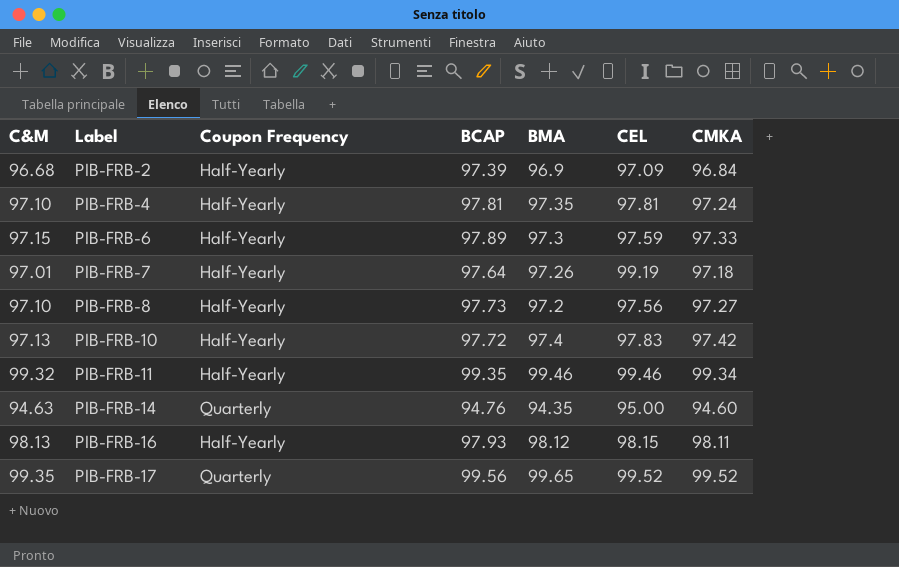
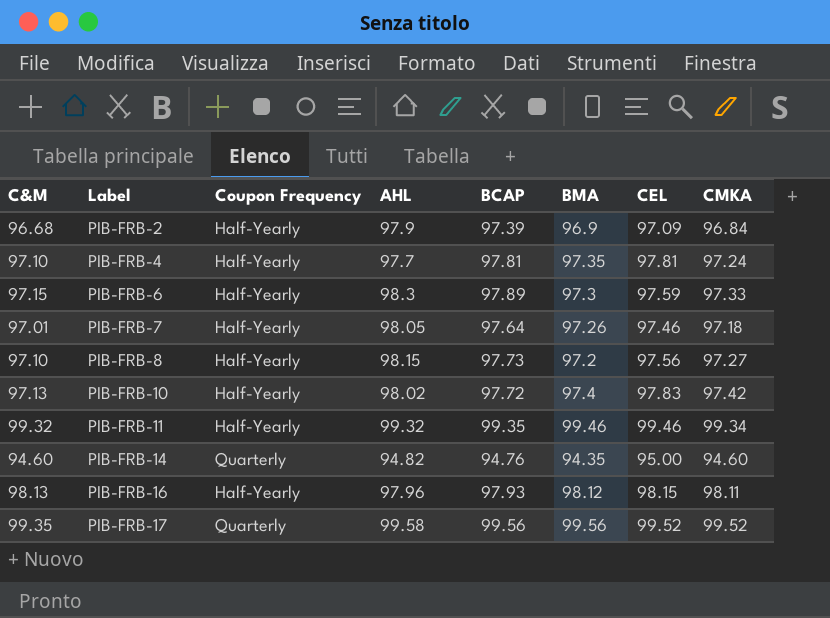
column AHL | position: none -> 4
PIB-FRB-7 | CEL: 99.19 -> 97.46
PIB-FRB-14 | C&M: 94.63 -> 94.60
PIB-FRB-17 | BMA: 99.65 -> 99.56

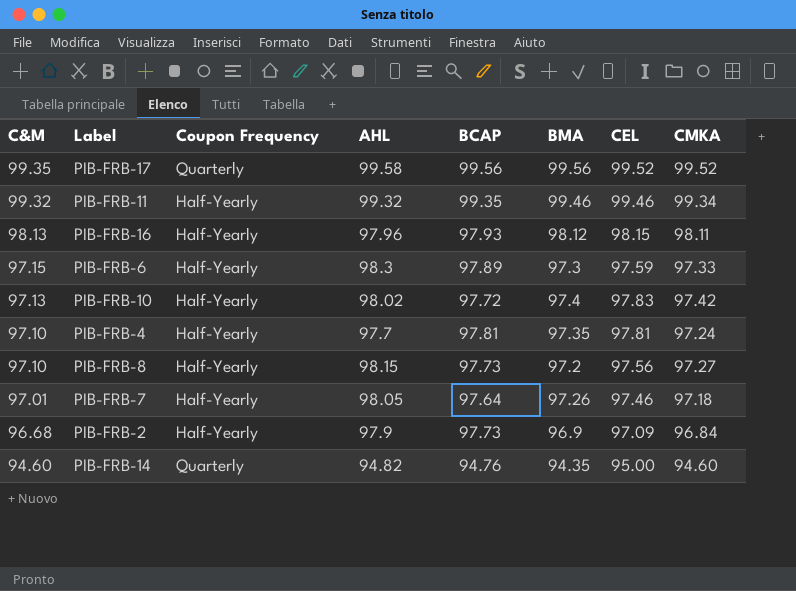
row order: Label ascending -> C&M descending
PIB-FRB-2 | BCAP: 97.39 -> 97.73

